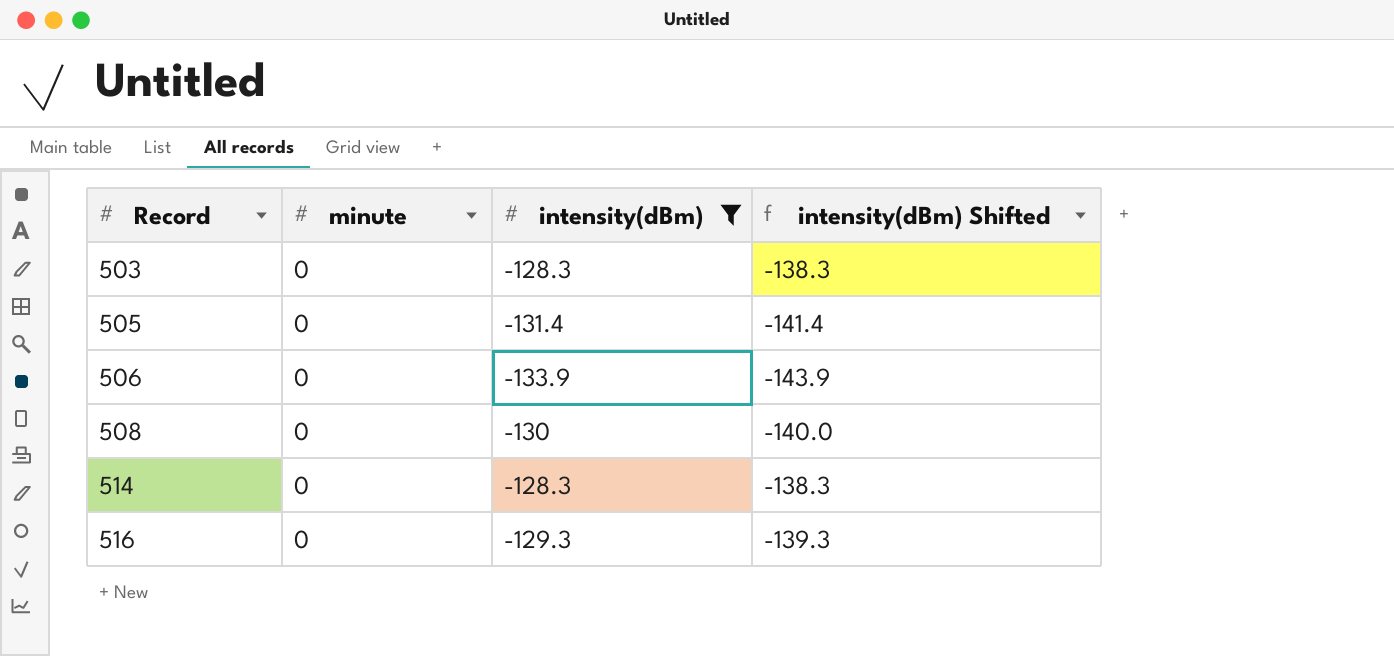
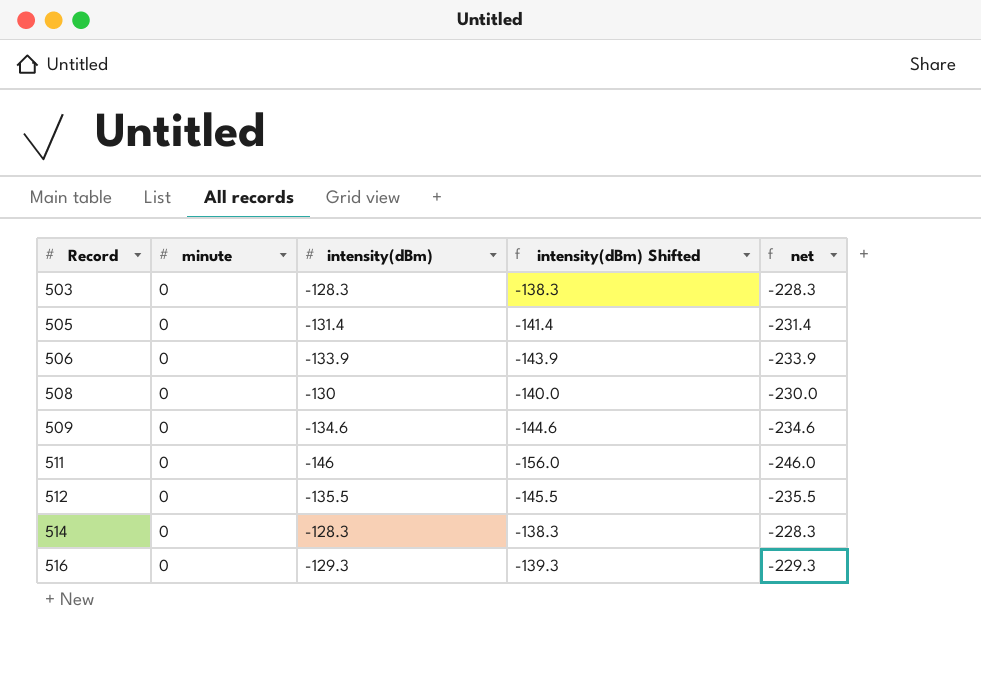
filter: intensity(dBm) >= -133.9 -> none
column net | formula: none -> [intensity(dBm)] - 100

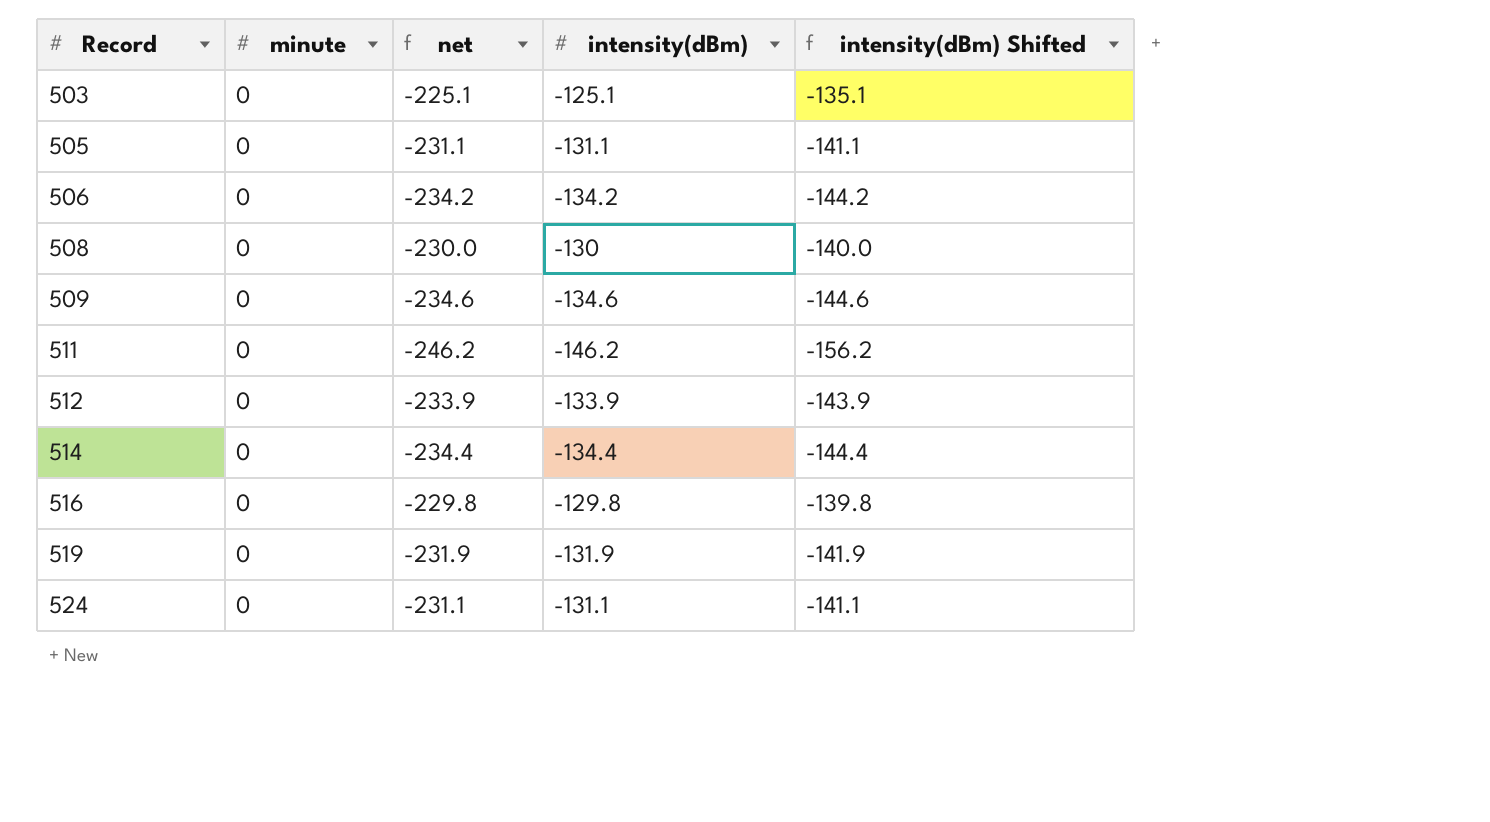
column net | position: 5 -> 3
503 | net: -228.3 -> -225.1
503 | intensity(dBm): -128.3 -> -125.1
503 | intensity(dBm) Shifted: -138.3 -> -135.1
505 | net: -231.4 -> -231.1
505 | intensity(dBm): -131.4 -> -131.1
505 | intensity(dBm) Shifted: -141.4 -> -141.1
506 | net: -233.9 -> -234.2
506 | intensity(dBm): -133.9 -> -134.2
506 | intensity(dBm) Shifted: -143.9 -> -144.2
511 | net: -246.0 -> -246.2
511 | intensity(dBm): -146 -> -146.2
511 | intensity(dBm) Shifted: -156.0 -> -156.2
512 | net: -235.5 -> -233.9
512 | intensity(dBm): -135.5 -> -133.9
512 | intensity(dBm) Shifted: -145.5 -> -143.9
514 | net: -228.3 -> -234.4
514 | intensity(dBm): -128.3 -> -134.4
514 | intensity(dBm) Shifted: -138.3 -> -144.4
516 | net: -229.3 -> -229.8
516 | intensity(dBm): -129.3 -> -129.8
516 | intensity(dBm) Shifted: -139.3 -> -139.8
row 519: none -> 0 | -231.9 | -131.9 | -141.9
row 524: none -> 0 | -231.1 | -131.1 | -141.1

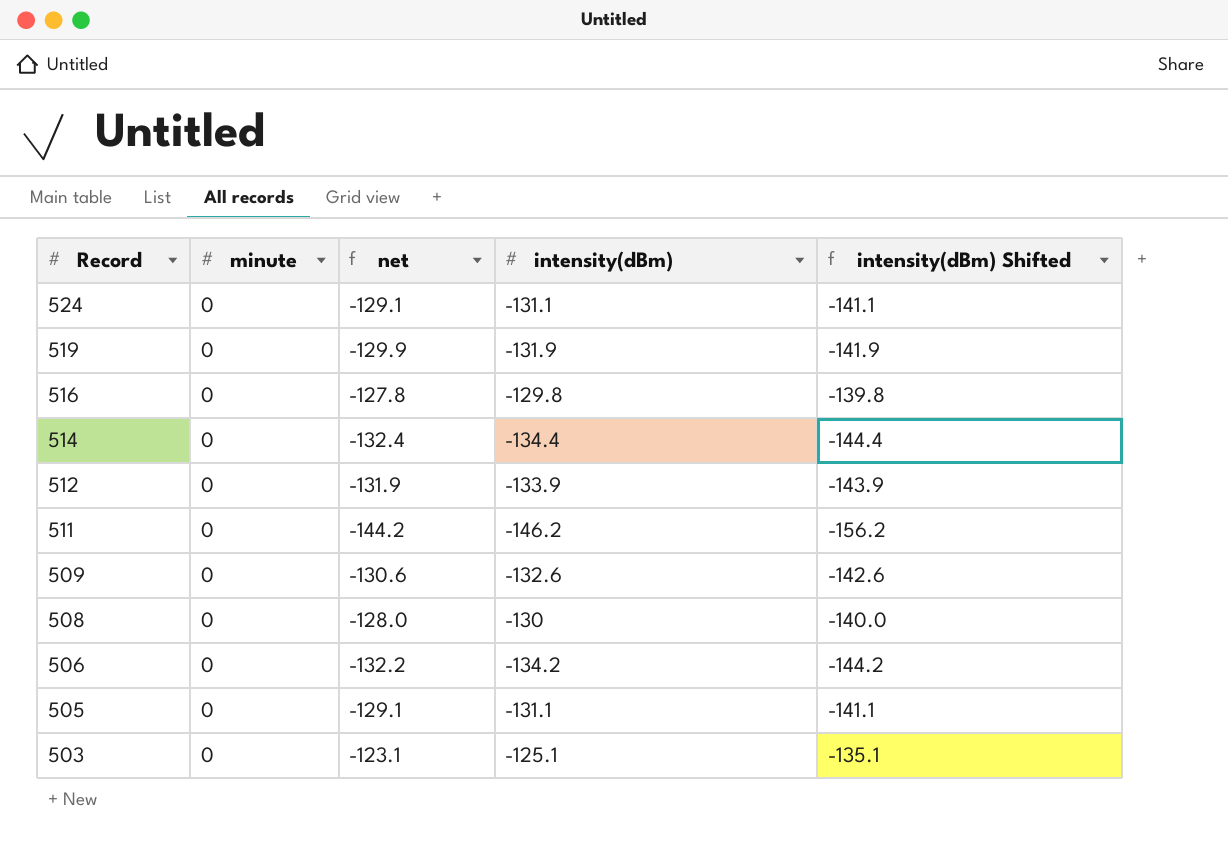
row order: Record ascending -> Record descending
column net | formula: [intensity(dBm)] - 100 -> [intensity(dBm)] + 2
509 | intensity(dBm): -134.6 -> -132.6
509 | intensity(dBm) Shifted: -144.6 -> -142.6

